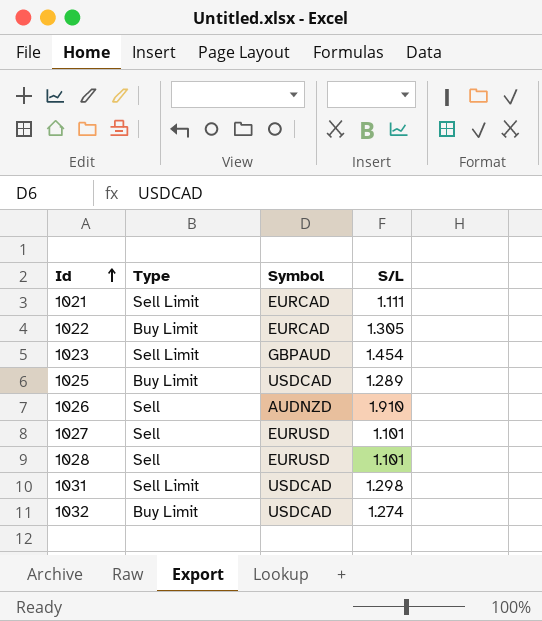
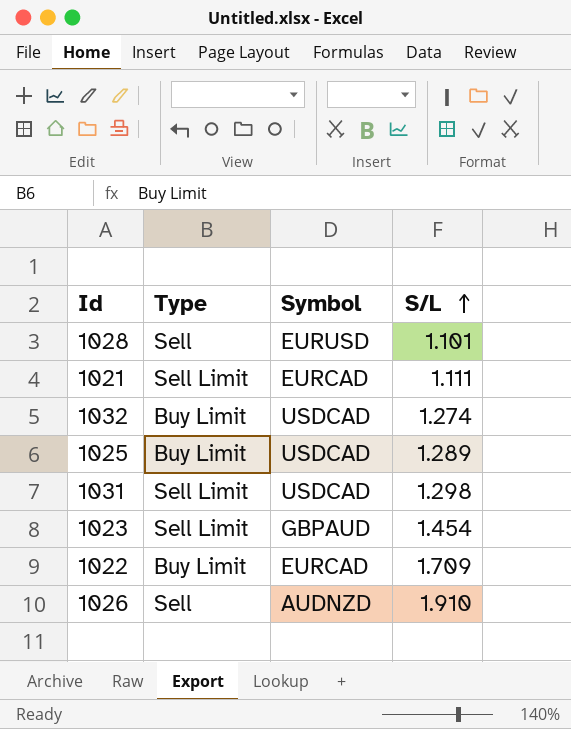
row order: Id ascending -> S/L ascending
row 1027: Sell | EURUSD | 1.101 -> none
1022 | S/L: 1.305 -> 1.709

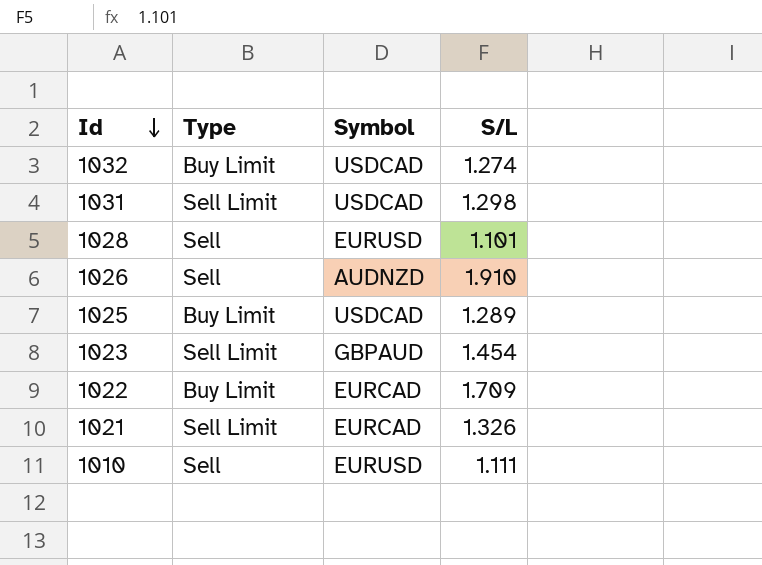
row order: S/L ascending -> Id descending
1021 | S/L: 1.111 -> 1.326
row 1010: none -> Sell | EURUSD | 1.111

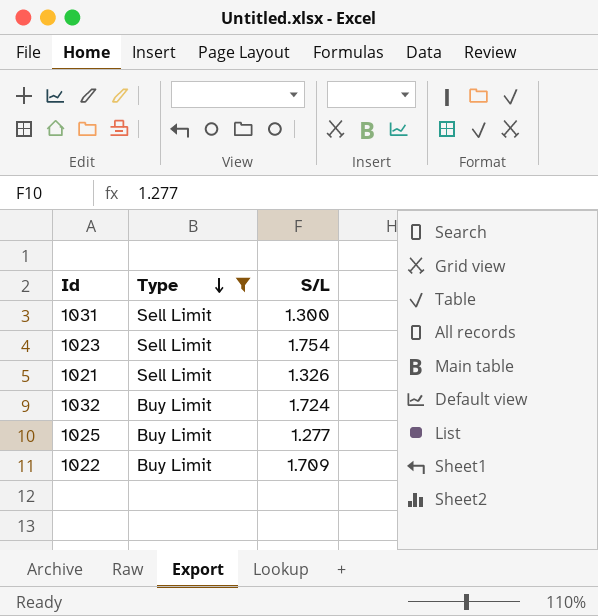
filter: none -> Type != Sell
row order: Id descending -> Type descending
column Symbol | position: 3 -> none
1031 | S/L: 1.298 -> 1.300
1023 | S/L: 1.454 -> 1.754
1032 | S/L: 1.274 -> 1.724
1025 | S/L: 1.289 -> 1.277

